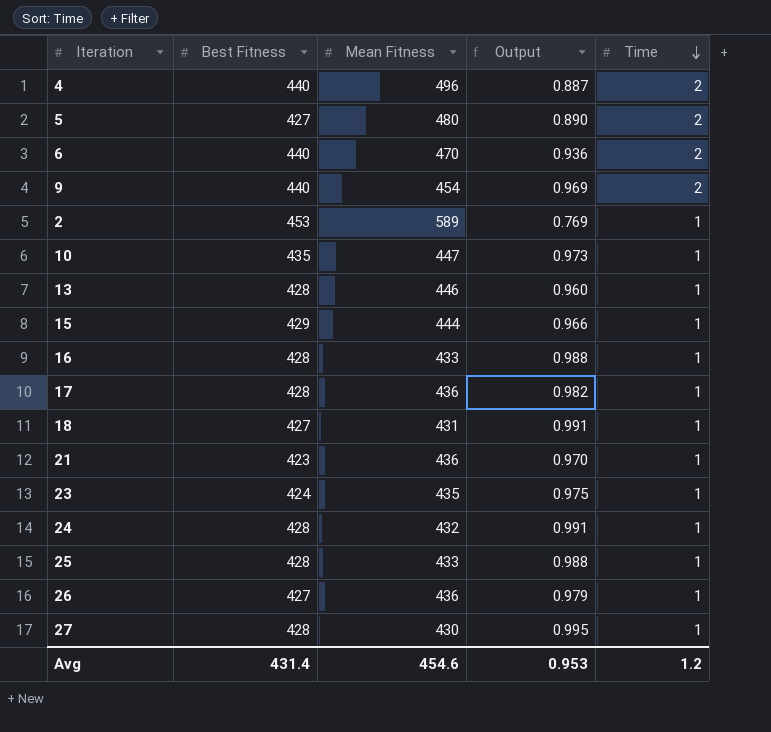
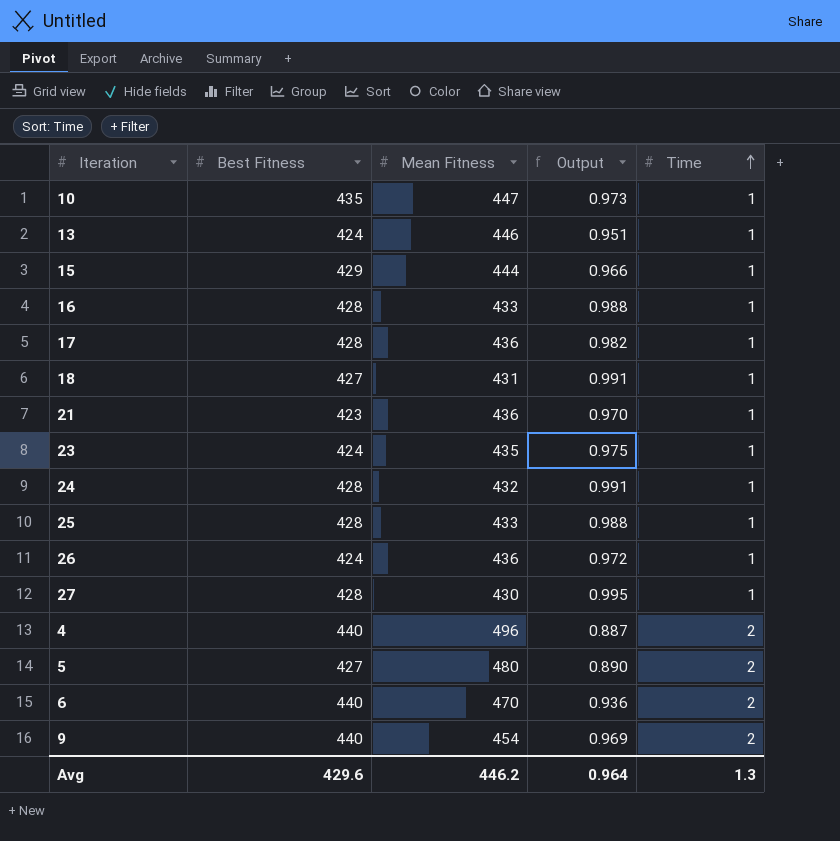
row order: Time descending -> Time ascending
row 2: 453 | 589 | 0.769 | 1 -> none
13 | Best Fitness: 428 -> 424
13 | Output: 0.960 -> 0.951
26 | Best Fitness: 427 -> 424
26 | Output: 0.979 -> 0.972
Avg | Best Fitness: 431.4 -> 429.6
Avg | Mean Fitness: 454.6 -> 446.2
Avg | Output: 0.953 -> 0.964
Avg | Time: 1.2 -> 1.3

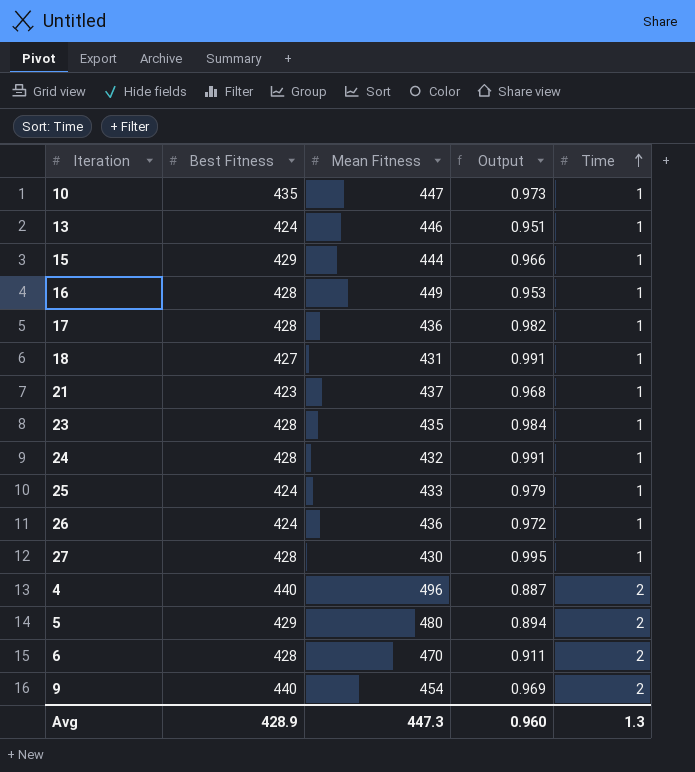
16 | Mean Fitness: 433 -> 449
16 | Output: 0.988 -> 0.953
21 | Mean Fitness: 436 -> 437
21 | Output: 0.970 -> 0.968
23 | Best Fitness: 424 -> 428
23 | Output: 0.975 -> 0.984
25 | Best Fitness: 428 -> 424
25 | Output: 0.988 -> 0.979
5 | Best Fitness: 427 -> 429
5 | Output: 0.890 -> 0.894
6 | Best Fitness: 440 -> 428
6 | Output: 0.936 -> 0.911
Avg | Best Fitness: 429.6 -> 428.9
Avg | Mean Fitness: 446.2 -> 447.3
Avg | Output: 0.964 -> 0.960

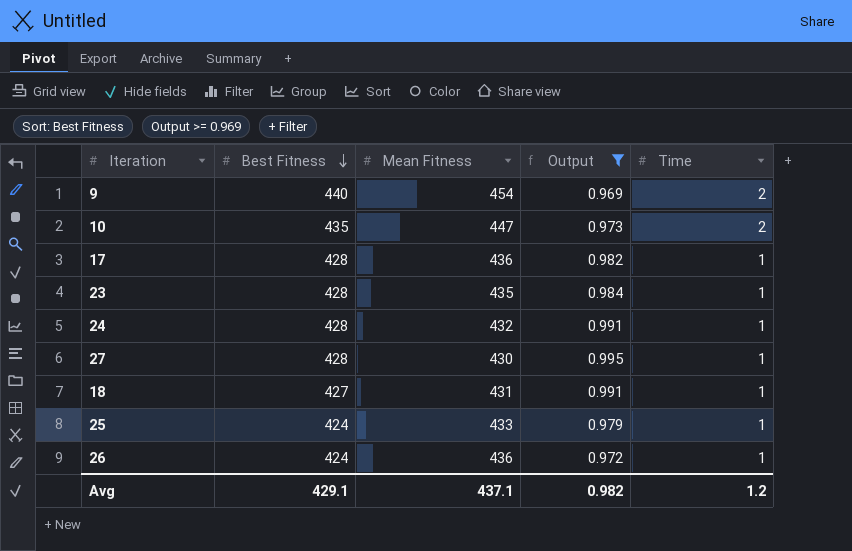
filter: none -> Output >= 0.969
row order: Time ascending -> Best Fitness descending
10 | Time: 1 -> 2
Avg | Best Fitness: 428.9 -> 429.1
Avg | Mean Fitness: 447.3 -> 437.1
Avg | Output: 0.960 -> 0.982
Avg | Time: 1.3 -> 1.2

